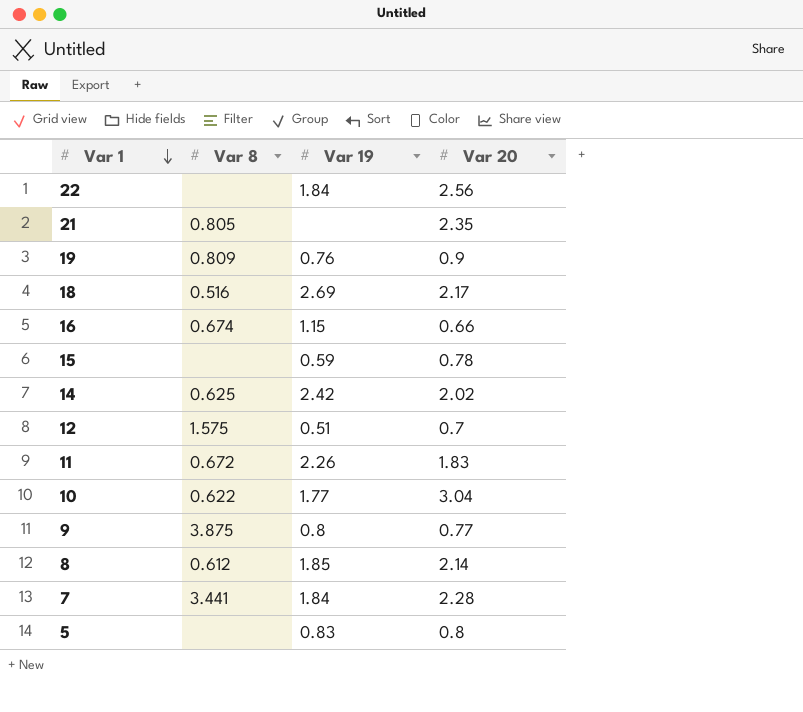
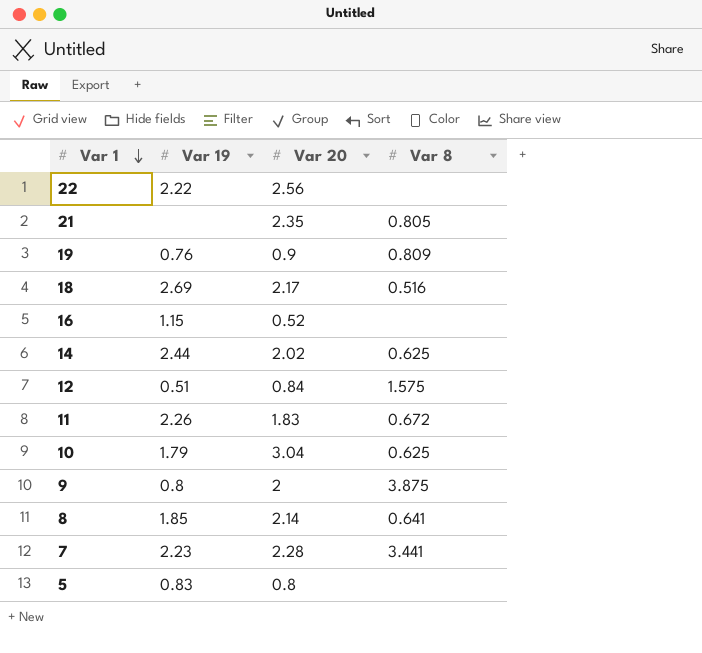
column Var 8 | position: 2 -> 4
row 15: none | 0.59 | 0.78 -> none
22 | Var 19: 1.84 -> 2.22
16 | Var 20: 0.66 -> 0.52
16 | Var 8: 0.674 -> none
14 | Var 19: 2.42 -> 2.44
12 | Var 20: 0.7 -> 0.84
10 | Var 19: 1.77 -> 1.79
10 | Var 8: 0.622 -> 0.625
9 | Var 20: 0.77 -> 2
8 | Var 8: 0.612 -> 0.641
7 | Var 19: 1.84 -> 2.23

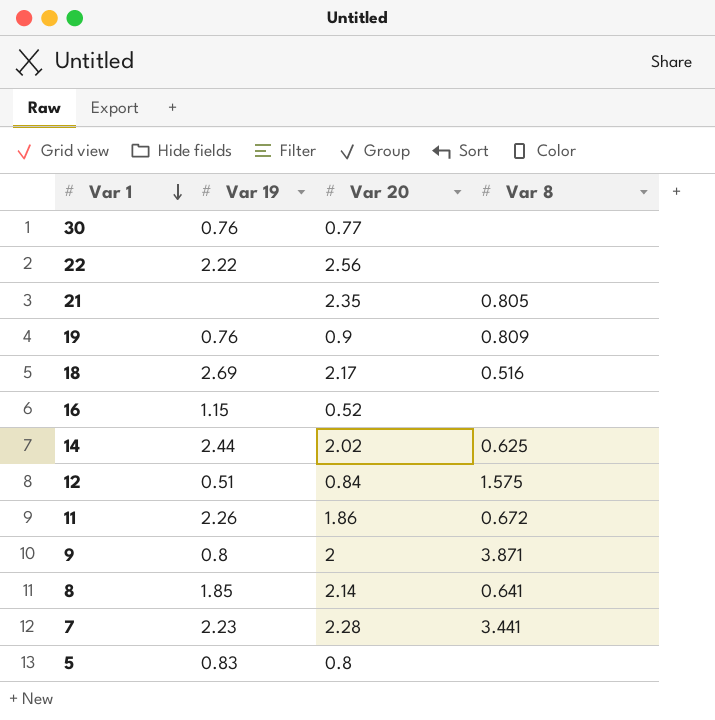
row 10: 1.79 | 3.04 | 0.625 -> none
row 30: none -> 0.76 | 0.77 | none
11 | Var 20: 1.83 -> 1.86
9 | Var 8: 3.875 -> 3.871

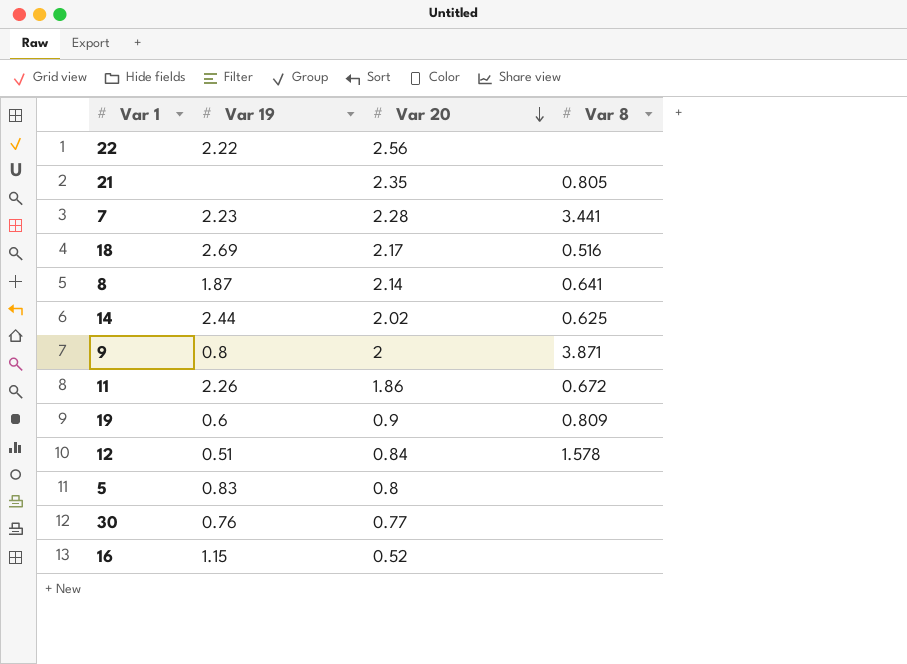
row order: Var 1 descending -> Var 20 descending
8 | Var 19: 1.85 -> 1.87
19 | Var 19: 0.76 -> 0.6
12 | Var 8: 1.575 -> 1.578

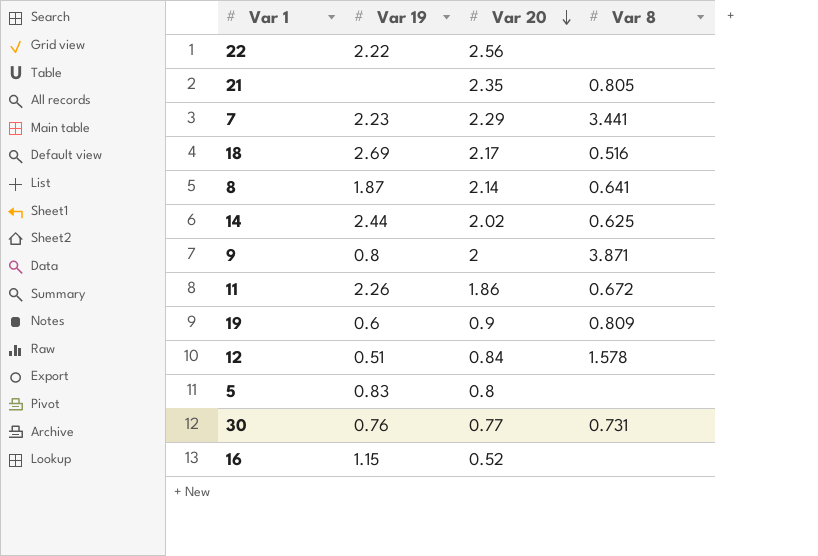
7 | Var 20: 2.28 -> 2.29
30 | Var 8: none -> 0.731

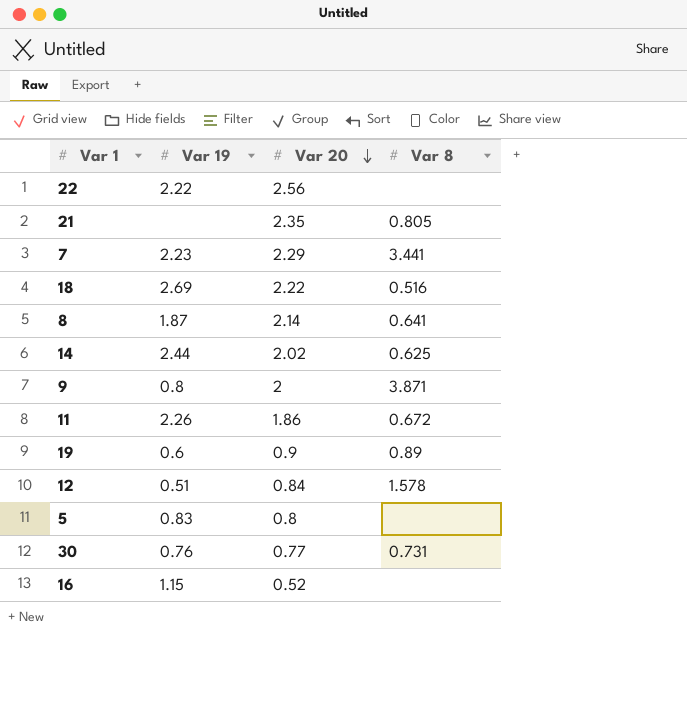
18 | Var 20: 2.17 -> 2.22
19 | Var 8: 0.809 -> 0.89

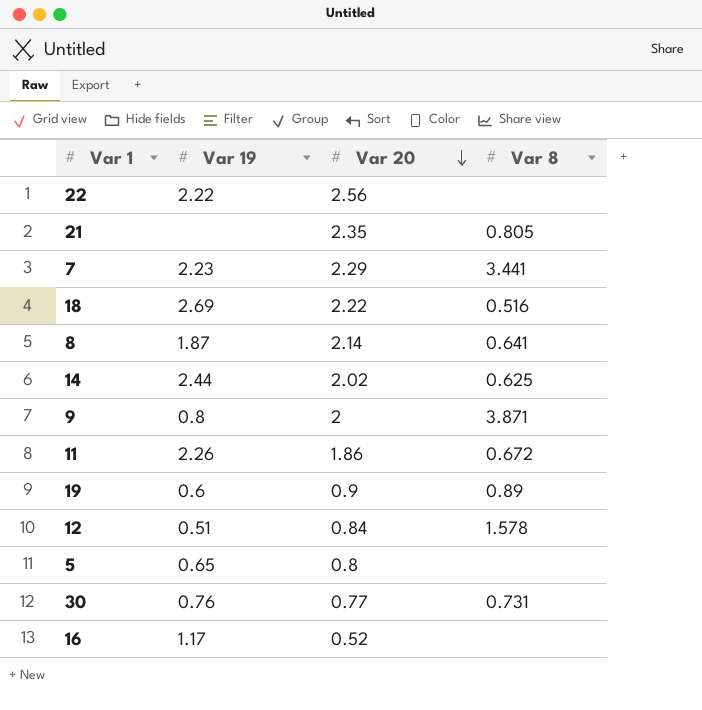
5 | Var 19: 0.83 -> 0.65
16 | Var 19: 1.15 -> 1.17

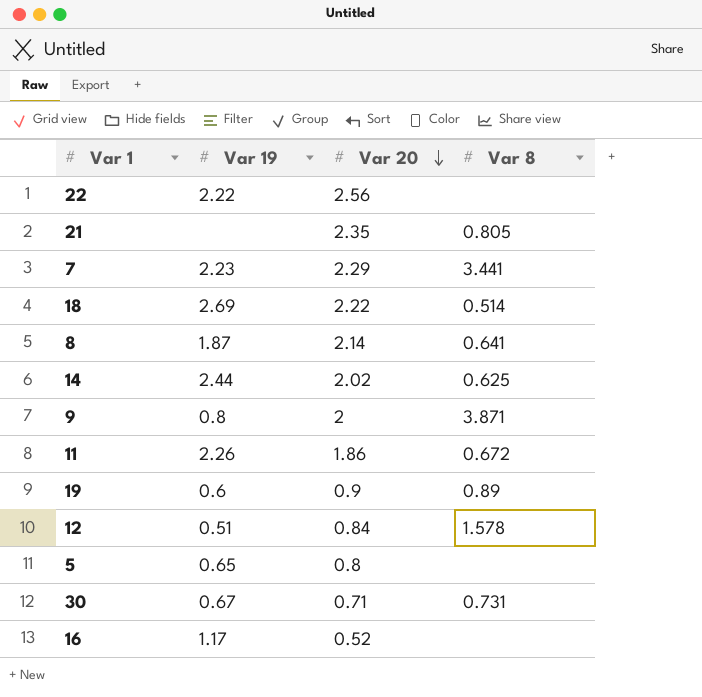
18 | Var 8: 0.516 -> 0.514
30 | Var 19: 0.76 -> 0.67
30 | Var 20: 0.77 -> 0.71

